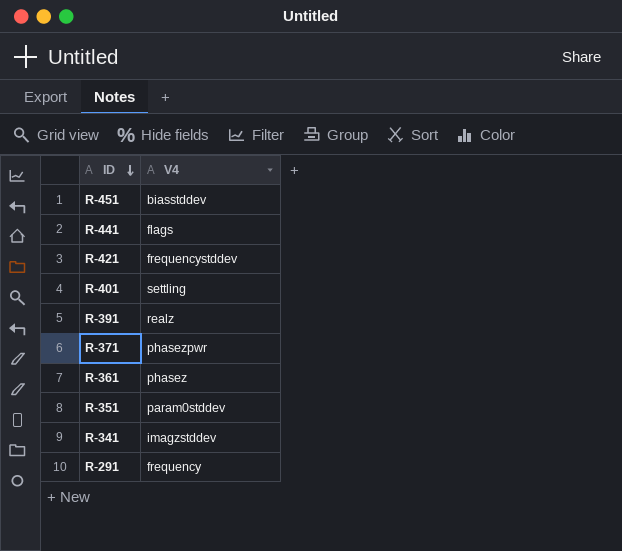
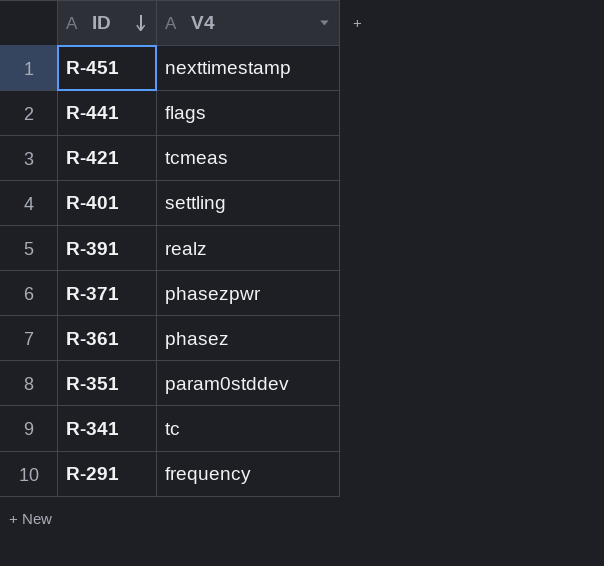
R-451 | V4: biasstddev -> nexttimestamp
R-421 | V4: frequencystddev -> tcmeas
R-341 | V4: imagzstddev -> tc

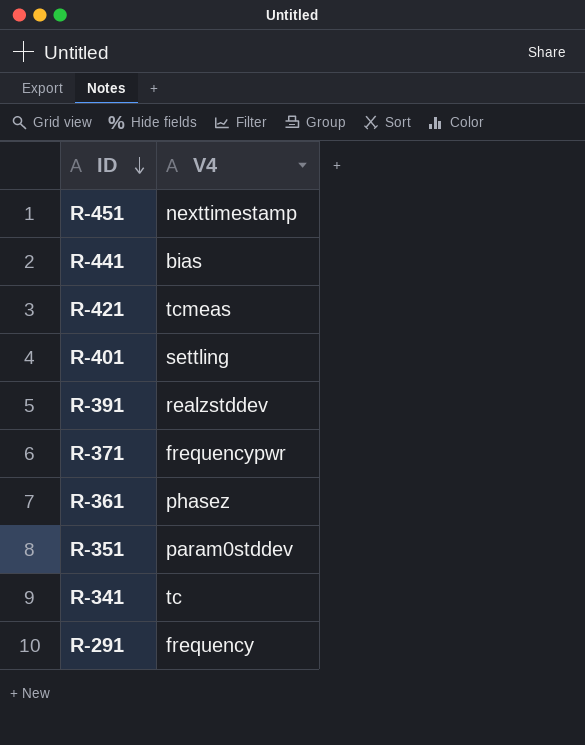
R-441 | V4: flags -> bias
R-391 | V4: realz -> realzstddev
R-371 | V4: phasezpwr -> frequencypwr

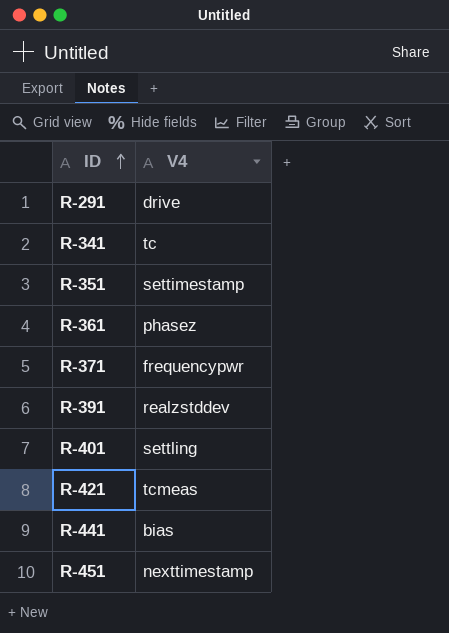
row order: ID descending -> ID ascending
R-291 | V4: frequency -> drive
R-351 | V4: param0stddev -> settimestamp

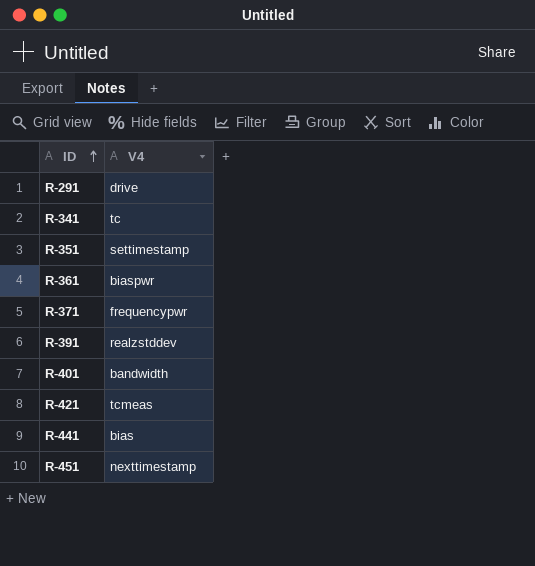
R-361 | V4: phasez -> biaspwr
R-401 | V4: settling -> bandwidth

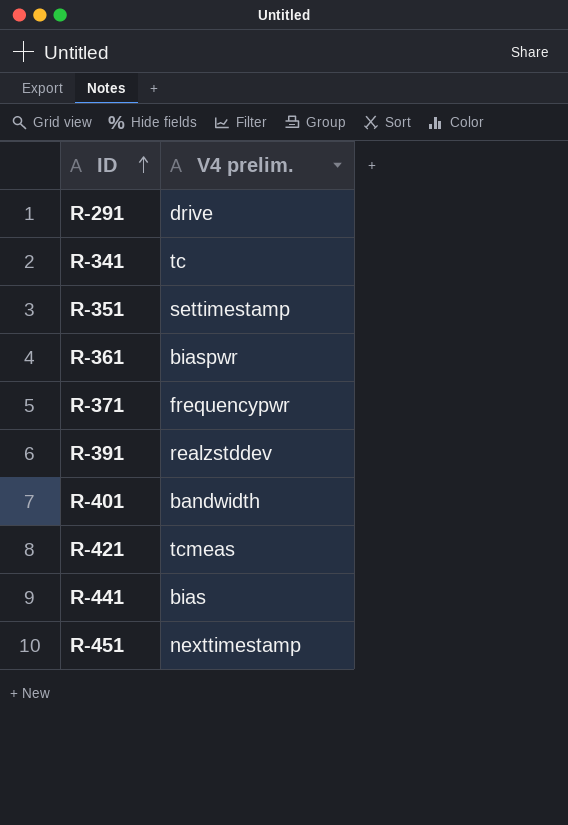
column name: V4 -> V4 prelim.

